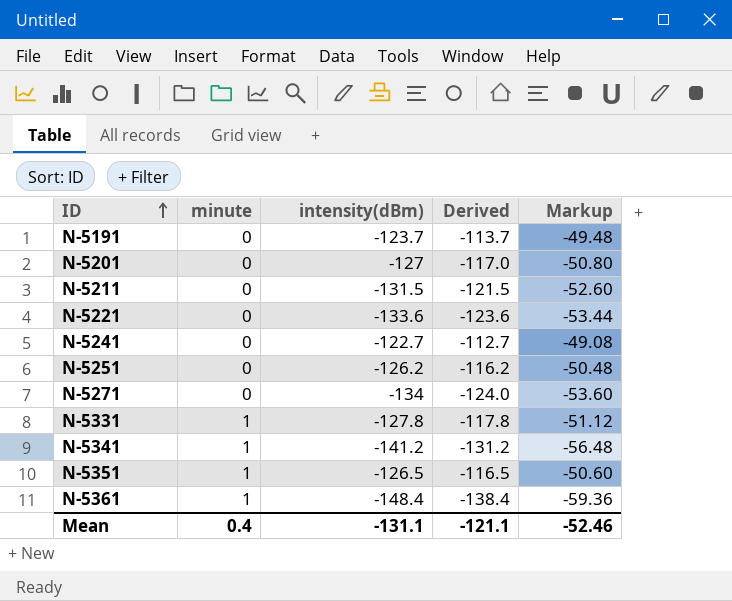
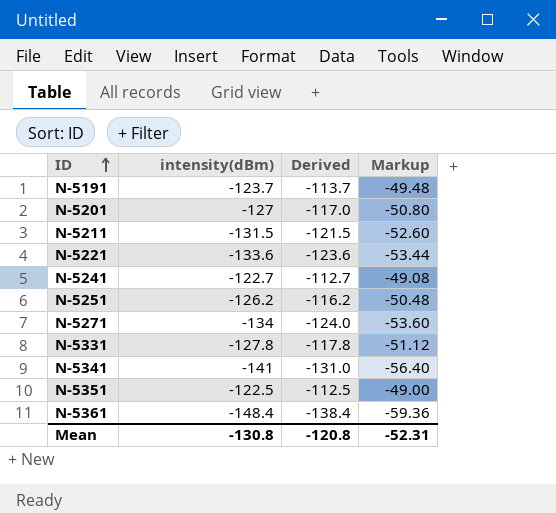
column minute | position: 2 -> none
N-5341 | intensity(dBm): -141.2 -> -141
N-5341 | Derived: -131.2 -> -131.0
N-5341 | Markup: -56.48 -> -56.40
N-5351 | intensity(dBm): -126.5 -> -122.5
N-5351 | Derived: -116.5 -> -112.5
N-5351 | Markup: -50.60 -> -49.00
Mean | intensity(dBm): -131.1 -> -130.8
Mean | Derived: -121.1 -> -120.8
Mean | Markup: -52.46 -> -52.31

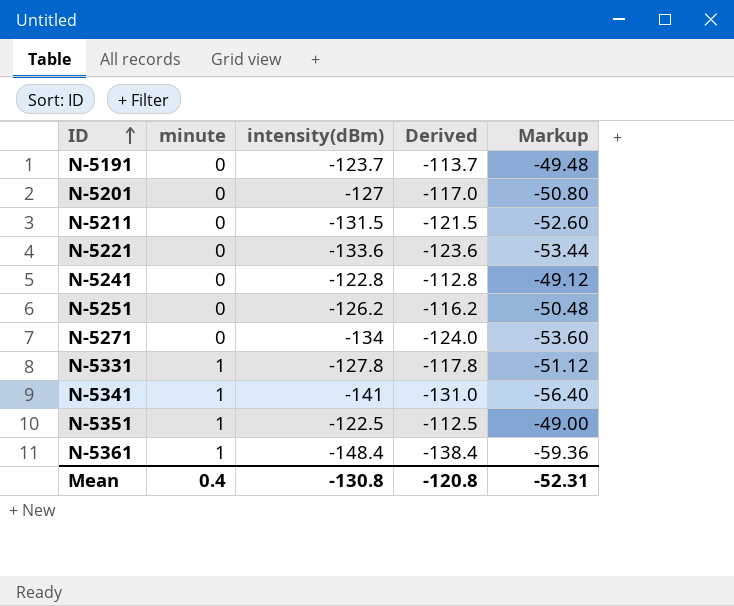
column minute | position: none -> 2
N-5241 | intensity(dBm): -122.7 -> -122.8
N-5241 | Derived: -112.7 -> -112.8
N-5241 | Markup: -49.08 -> -49.12

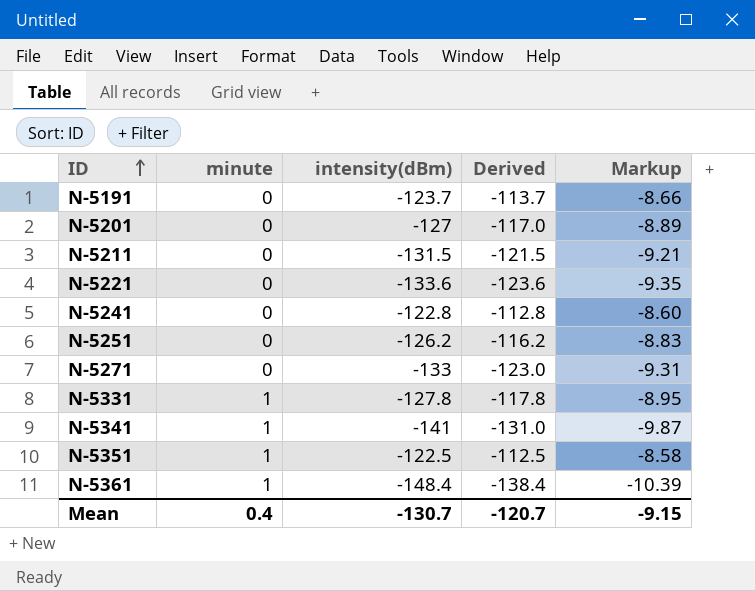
column Markup | formula: [intensity(dBm)] * 0.4 -> [intensity(dBm)] * 0.07
N-5271 | intensity(dBm): -134 -> -133
N-5271 | Derived: -124.0 -> -123.0
Mean | intensity(dBm): -130.8 -> -130.7
Mean | Derived: -120.8 -> -120.7
Mean | Markup: -52.31 -> -9.15

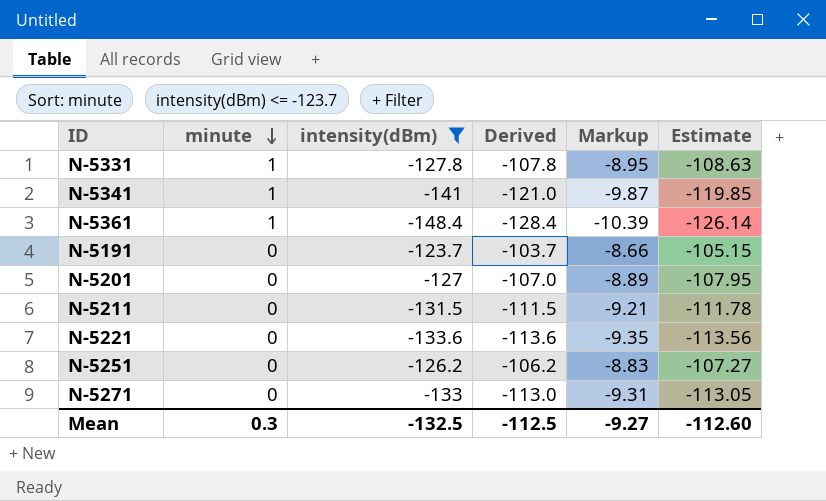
filter: none -> intensity(dBm) <= -123.7
row order: ID ascending -> minute descending
column Derived | formula: [intensity(dBm)] + 10 -> [intensity(dBm)] + 20
column Estimate | formula: none -> [intensity(dBm)] * 0.85
Mean | minute: 0.4 -> 0.3
Mean | intensity(dBm): -130.7 -> -132.5
Mean | Derived: -120.7 -> -112.5
Mean | Markup: -9.15 -> -9.27

